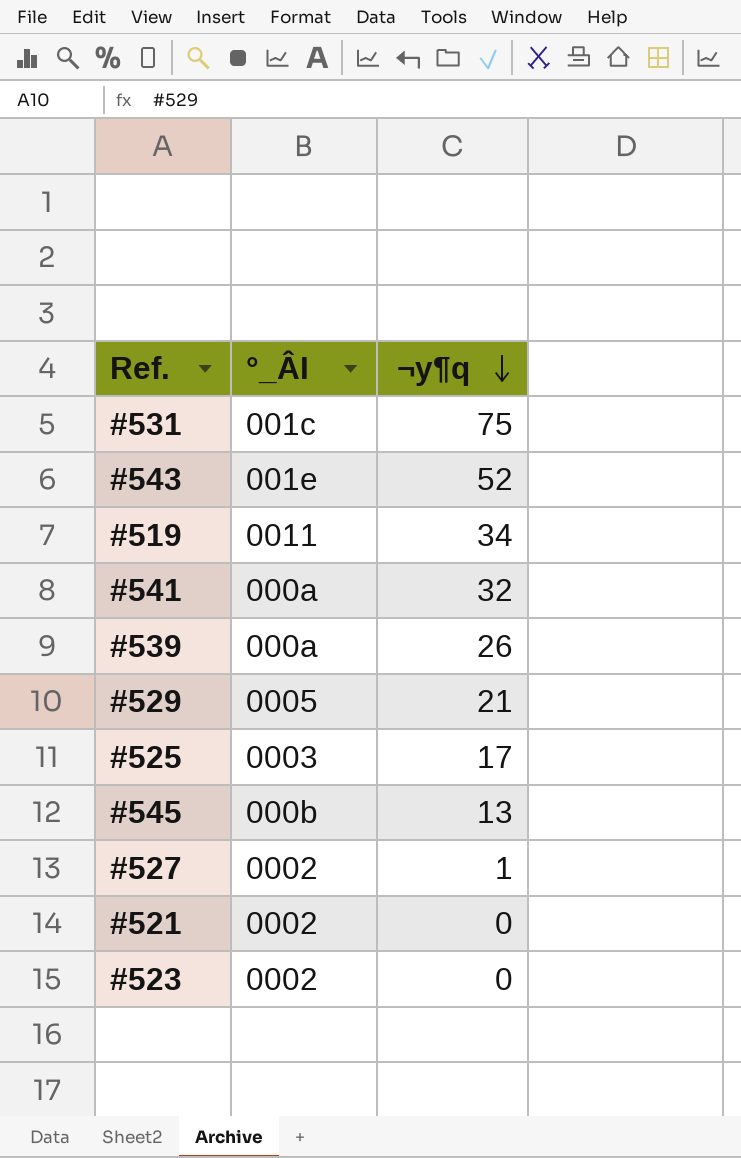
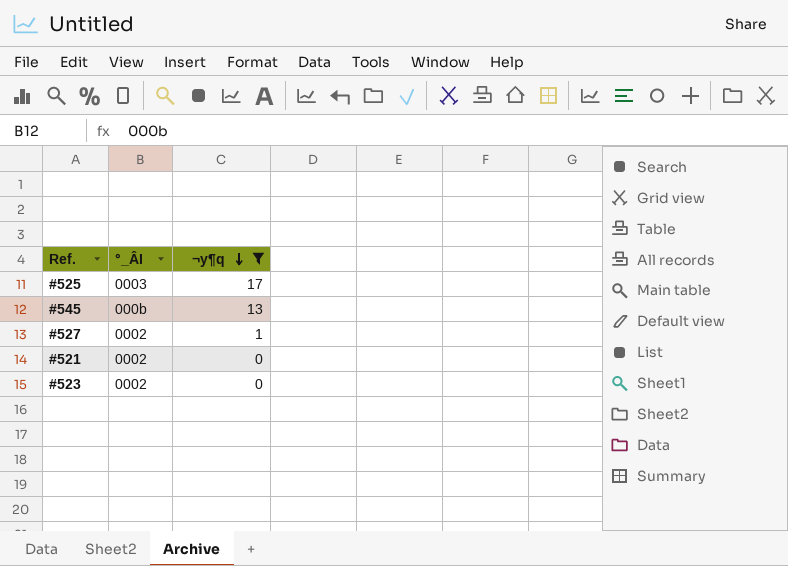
filter: none -> ¬y¶q <= 17

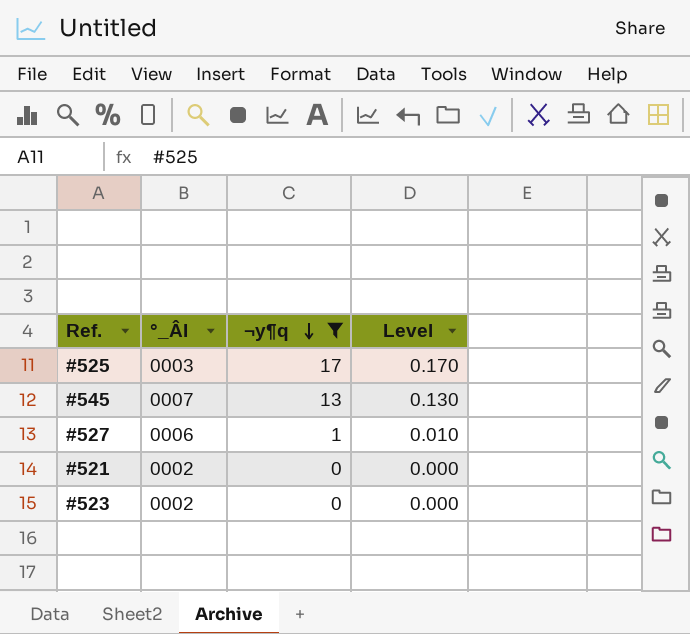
column Level | formula: none -> [¬y¶q] * 0.01
#545 | °_ÂI: 000b -> 0007
#527 | °_ÂI: 0002 -> 0006

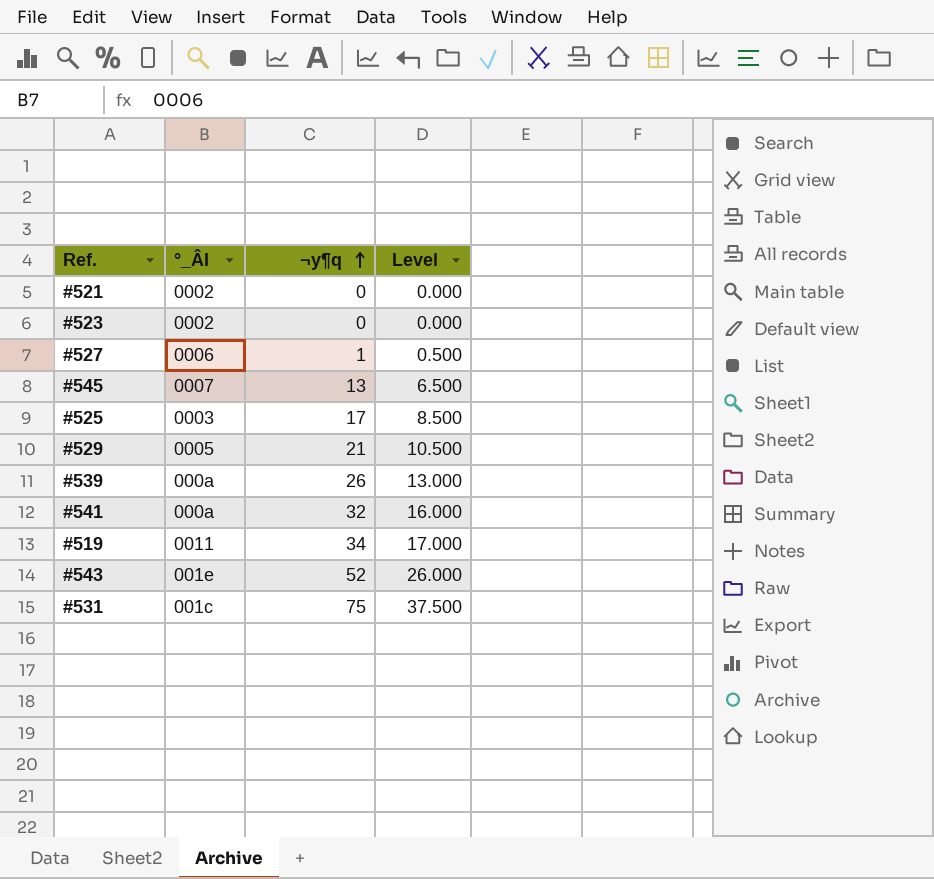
filter: ¬y¶q <= 17 -> none
row order: ¬y¶q descending -> ¬y¶q ascending
column Level | formula: [¬y¶q] * 0.01 -> [¬y¶q] * 0.5

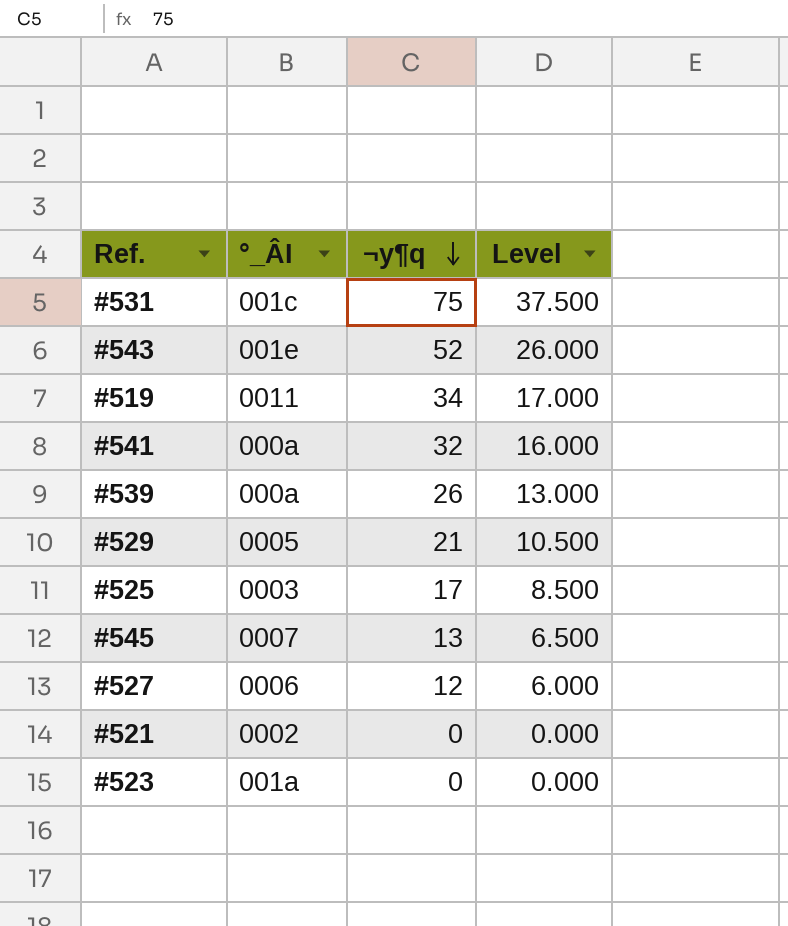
row order: ¬y¶q ascending -> ¬y¶q descending
#527 | ¬y¶q: 1 -> 12
#527 | Level: 0.500 -> 6.000
#523 | °_ÂI: 0002 -> 001a

